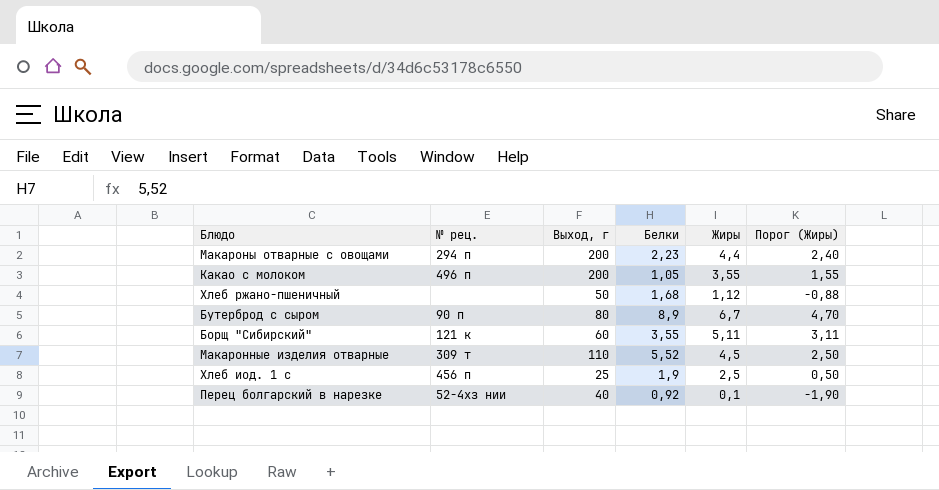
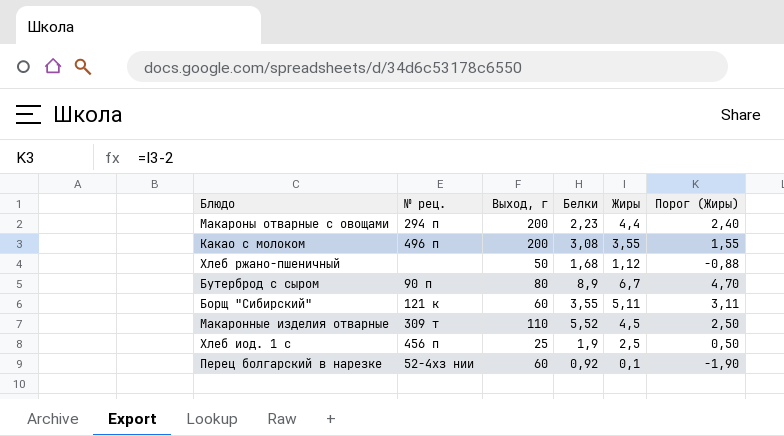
Какао с молоком | Белки: 1,05 -> 3,08
Перец болгарский в нарезке | Выход, г: 40 -> 60

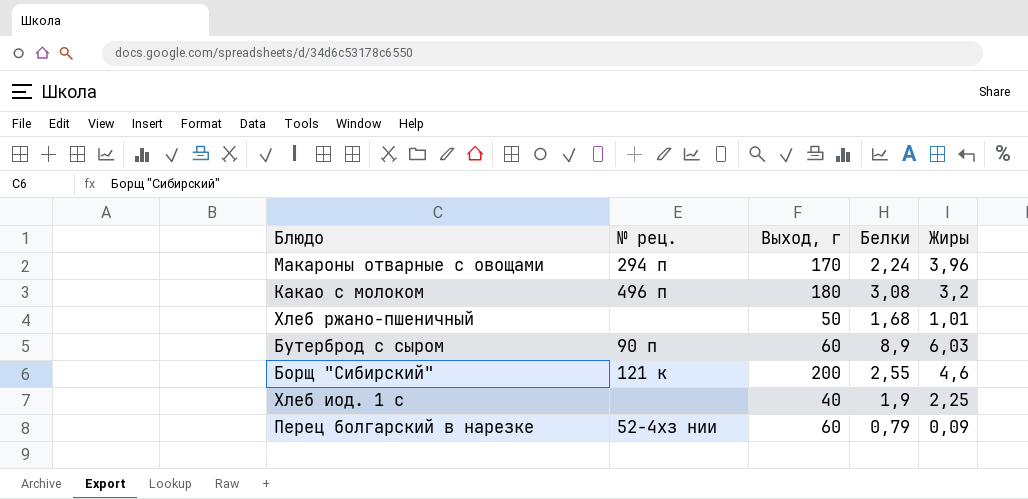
column Порог (Жиры) | formula: [Жиры] - 2 -> none
row Макаронные изделия отварные: 309 т | 110 | 5,52 | 4,5 | 2,50 -> none
Макароны отварные с овощами | Выход, г: 200 -> 170
Макароны отварные с овощами | Белки: 2,23 -> 2,24
Макароны отварные с овощами | Жиры: 4,4 -> 3,96
Какао с молоком | Выход, г: 200 -> 180
Какао с молоком | Жиры: 3,55 -> 3,2
Хлеб ржано-пшеничный | Жиры: 1,12 -> 1,01
Бутерброд с сыром | Выход, г: 80 -> 60
Бутерброд с сыром | Жиры: 6,7 -> 6,03
Борщ "Сибирский" | Выход, г: 60 -> 200
Борщ "Сибирский" | Белки: 3,55 -> 2,55
Борщ "Сибирский" | Жиры: 5,11 -> 4,6
Хлеб иод. 1 с | № рец.: 456 п -> none
Хлеб иод. 1 с | Выход, г: 25 -> 40
Хлеб иод. 1 с | Жиры: 2,5 -> 2,25
Перец болгарский в нарезке | Белки: 0,92 -> 0,79
Перец болгарский в нарезке | Жиры: 0,1 -> 0,09

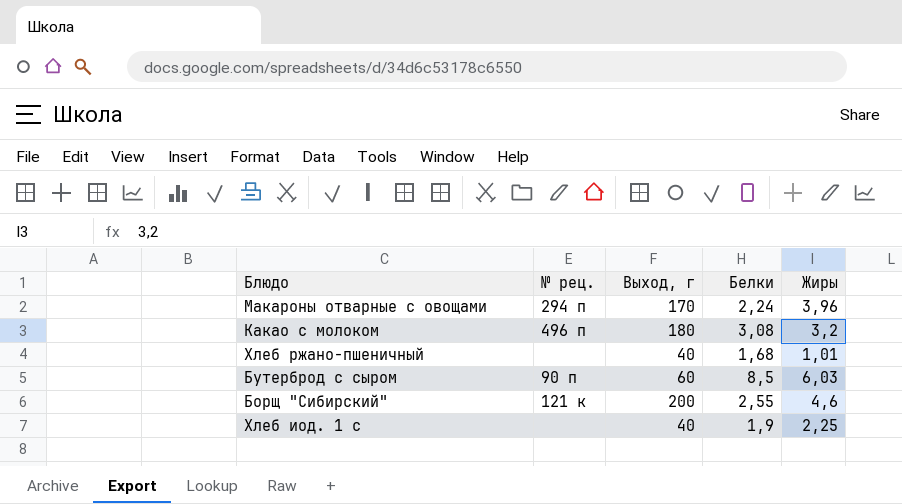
row Перец болгарский в нарезке: 52-4хз нии | 60 | 0,79 | 0,09 -> none
Хлеб ржано-пшеничный | Выход, г: 50 -> 40
Бутерброд с сыром | Белки: 8,9 -> 8,5

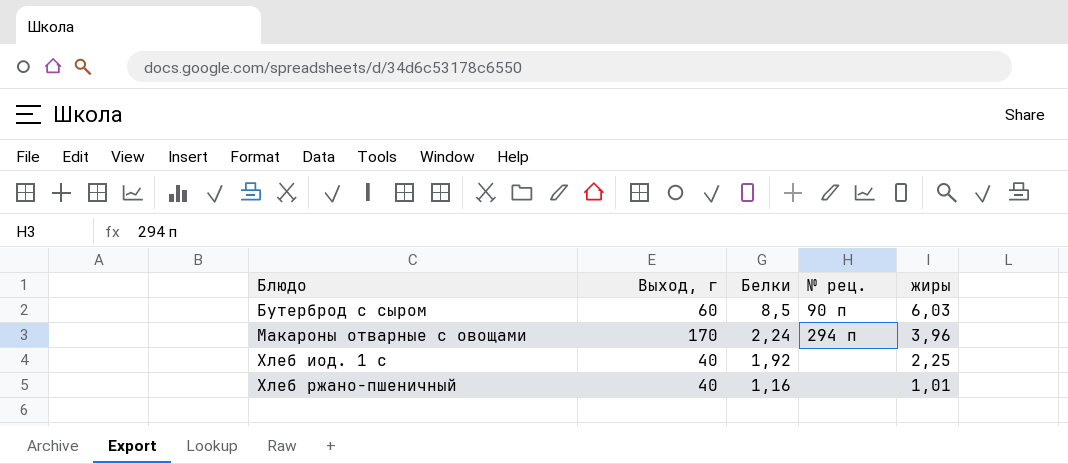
row order: none -> Блюдо ascending
column № рец. | position: 2 -> 4
column name: Жиры -> жиры
row Какао с молоком: 496 п | 180 | 3,08 | 3,2 -> none
row Борщ "Сибирский": 121 к | 200 | 2,55 | 4,6 -> none
Хлеб иод. 1 с | Белки: 1,9 -> 1,92
Хлеб ржано-пшеничный | Белки: 1,68 -> 1,16

